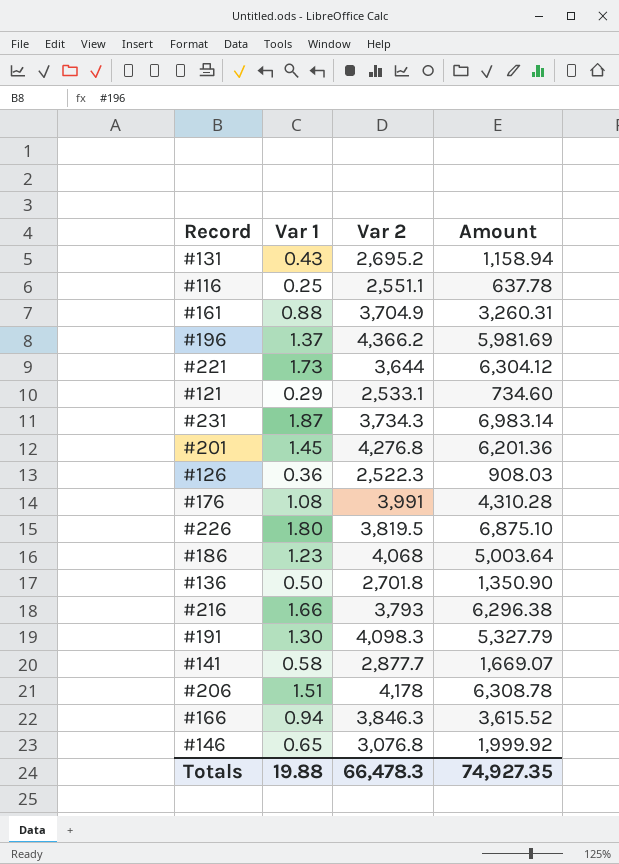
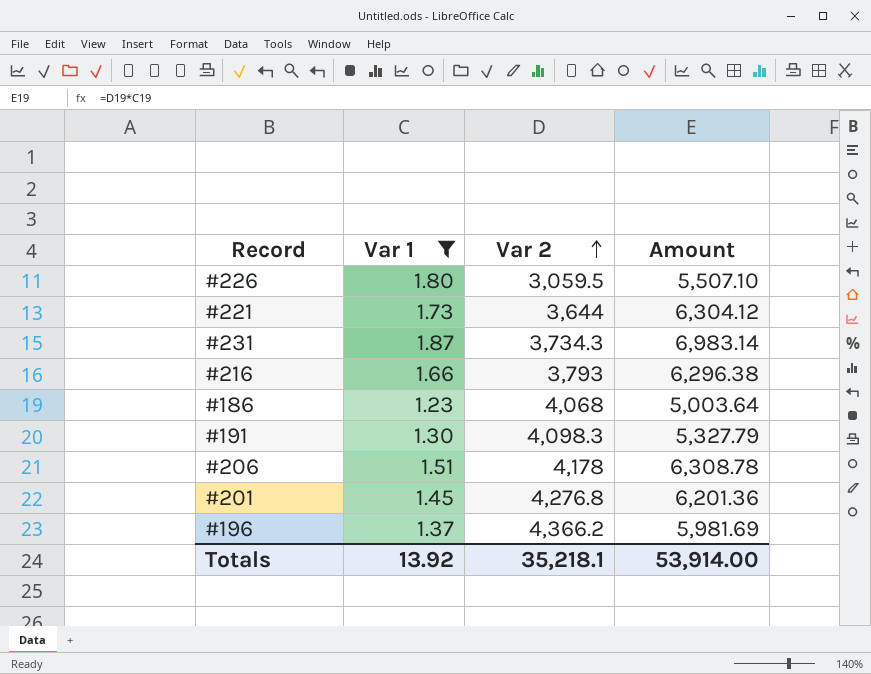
filter: none -> Var 1 >= 1.23
row order: none -> Var 2 ascending
#226 | Var 2: 3,819.5 -> 3,059.5
#226 | Amount: 6,875.10 -> 5,507.10
Totals | Var 1: 19.88 -> 13.92
Totals | Var 2: 66,478.3 -> 35,218.1
Totals | Amount: 74,927.35 -> 53,914.00

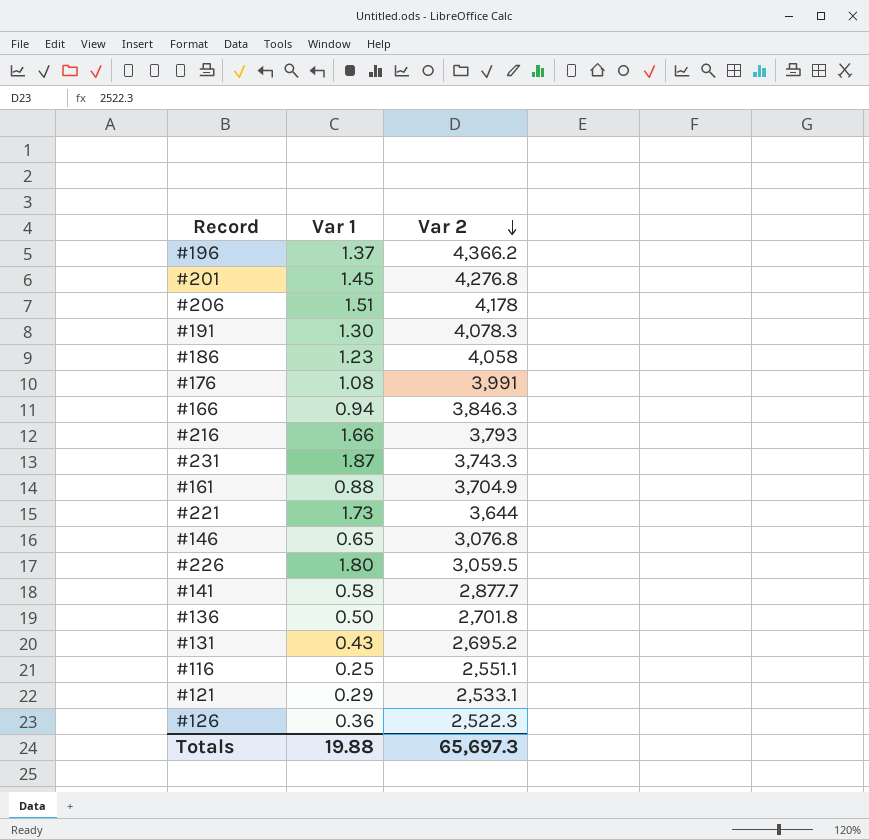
filter: Var 1 >= 1.23 -> none
row order: Var 2 ascending -> Var 2 descending
column Amount | formula: [Var 1] * [Var 2] -> none
#191 | Var 2: 4,098.3 -> 4,078.3
#186 | Var 2: 4,068 -> 4,058
#231 | Var 2: 3,734.3 -> 3,743.3
Totals | Var 1: 13.92 -> 19.88
Totals | Var 2: 35,218.1 -> 65,697.3

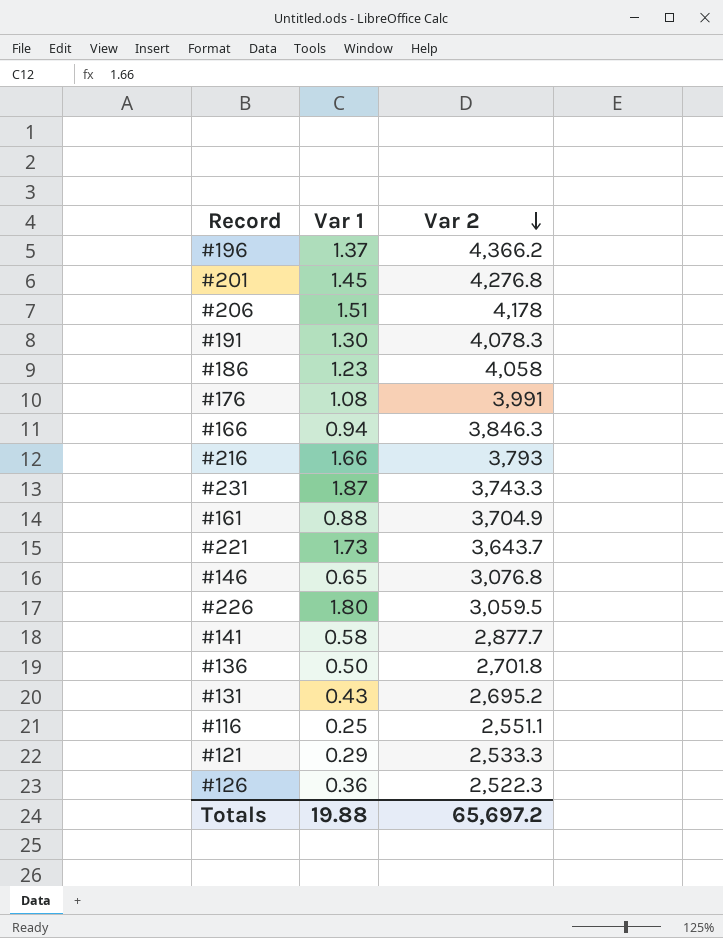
#221 | Var 2: 3,644 -> 3,643.7
#121 | Var 2: 2,533.1 -> 2,533.3
Totals | Var 2: 65,697.3 -> 65,697.2

